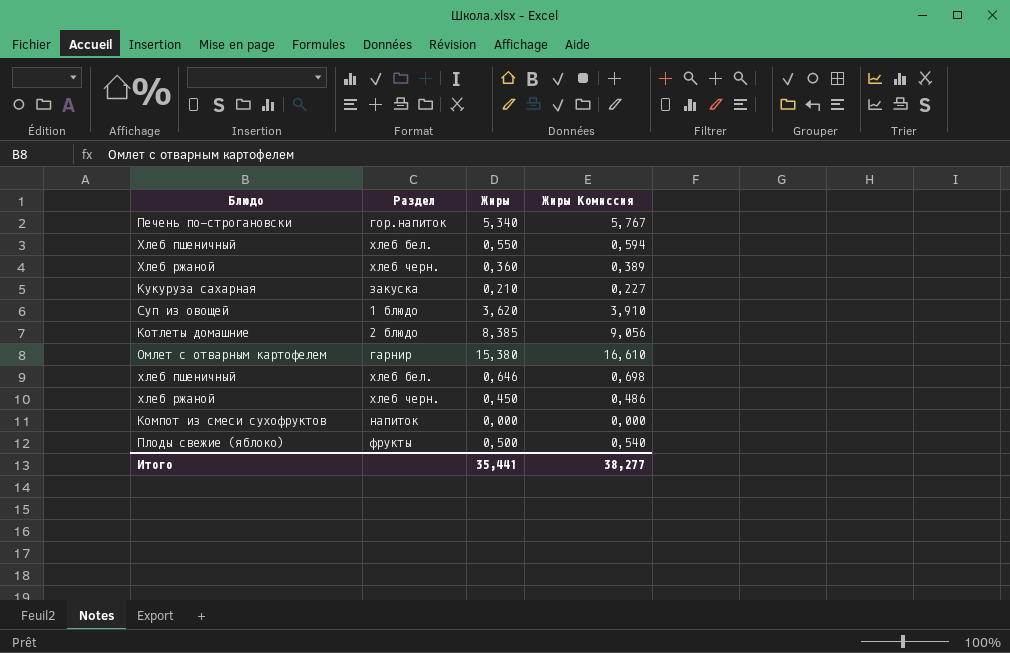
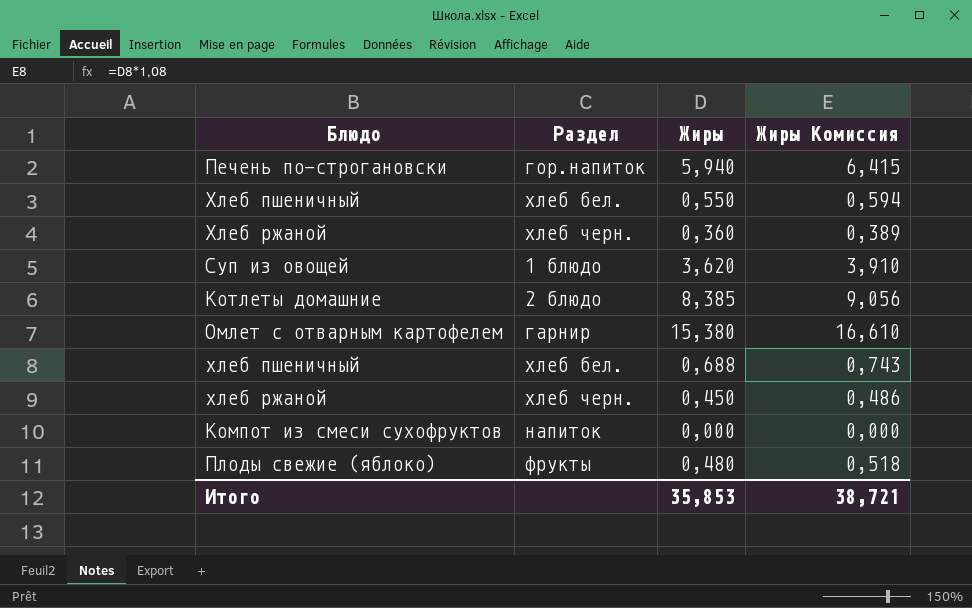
row Кукуруза сахарная: закуска | 0,210 | 0,227 -> none
Печень по-строгановски | Жиры: 5,340 -> 5,940
Печень по-строгановски | Жиры Комиссия: 5,767 -> 6,415
хлеб пшеничный | Жиры: 0,646 -> 0,688
хлеб пшеничный | Жиры Комиссия: 0,698 -> 0,743
Плоды свежие (яблоко) | Жиры: 0,500 -> 0,480
Плоды свежие (яблоко) | Жиры Комиссия: 0,540 -> 0,518
Итого | Жиры: 35,441 -> 35,853
Итого | Жиры Комиссия: 38,277 -> 38,721

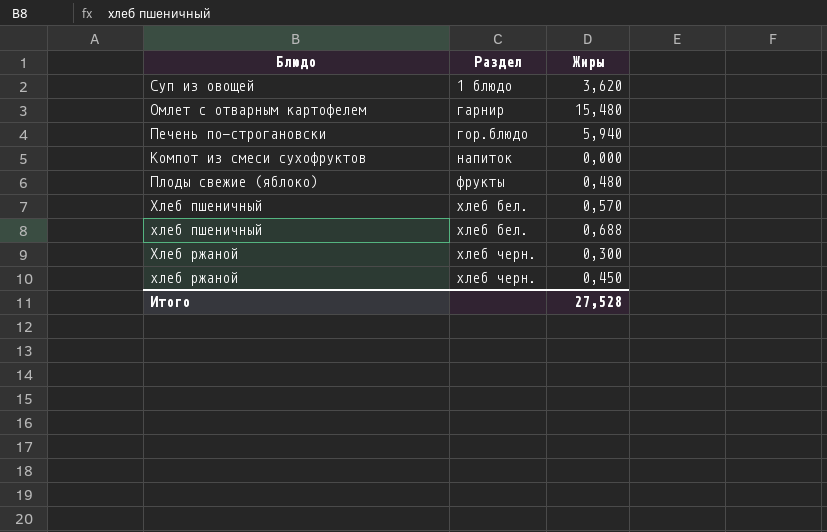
row order: none -> Раздел ascending
column Жиры Комиссия | formula: [Жиры] * 1,08 -> none
row Котлеты домашние: 2 блюдо | 8,385 | 9,056 -> none
Омлет с отварным картофелем | Жиры: 15,380 -> 15,480
Печень по-строгановски | Раздел: гор.напиток -> гор.блюдо
Хлеб пшеничный | Жиры: 0,550 -> 0,570
Хлеб ржаной | Жиры: 0,360 -> 0,300
Итого | Жиры: 35,853 -> 27,528

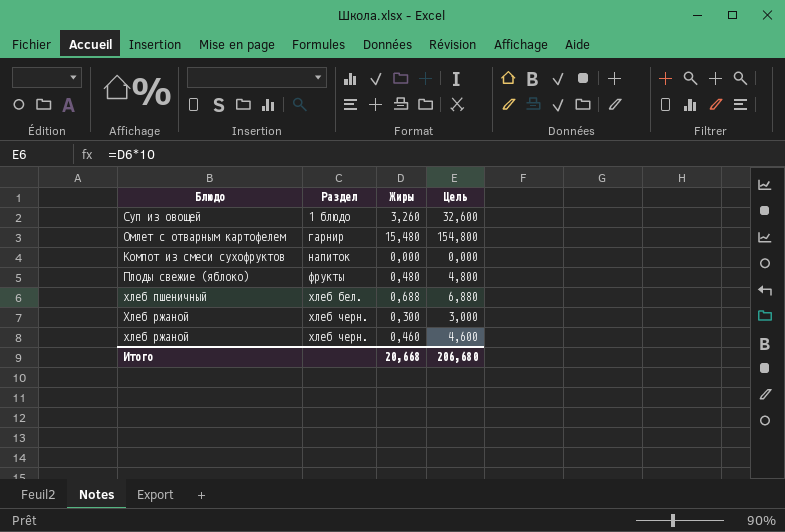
column Цель | formula: none -> [Жиры] * 10
row Печень по-строгановски: гор.блюдо | 5,940 -> none
row Хлеб пшеничный: хлеб бел. | 0,570 -> none
Суп из овощей | Жиры: 3,620 -> 3,260
хлеб ржаной | Жиры: 0,450 -> 0,460
Итого | Жиры: 27,528 -> 20,668

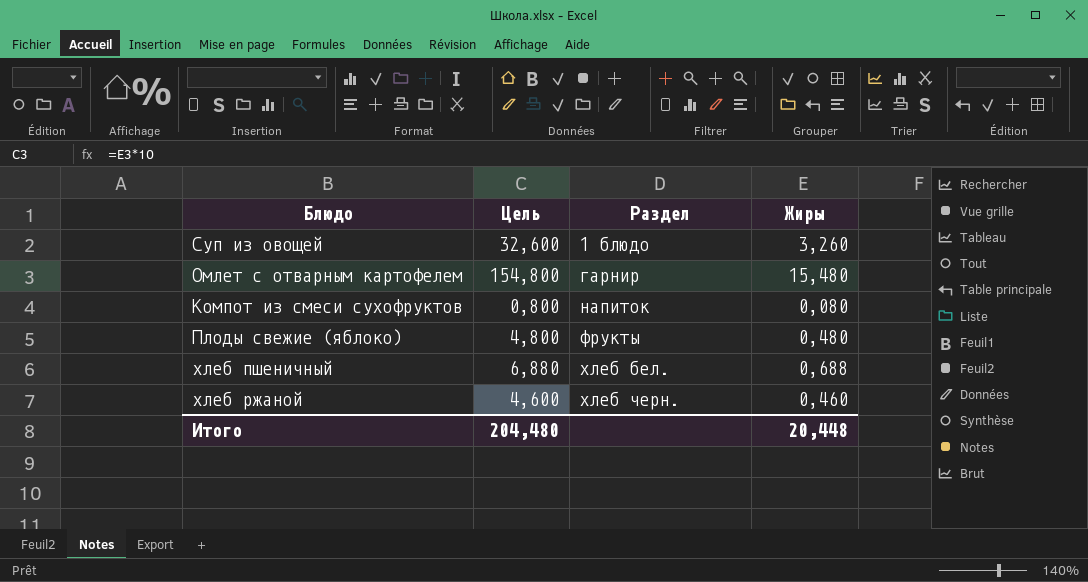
column Цель | position: 4 -> 2
row Хлеб ржаной: хлеб черн. | 0,300 | 3,000 -> none
Компот из смеси сухофруктов | Цель: 0,000 -> 0,800
Компот из смеси сухофруктов | Жиры: 0,000 -> 0,080
Итого | Цель: 206,680 -> 204,480
Итого | Жиры: 20,668 -> 20,448

